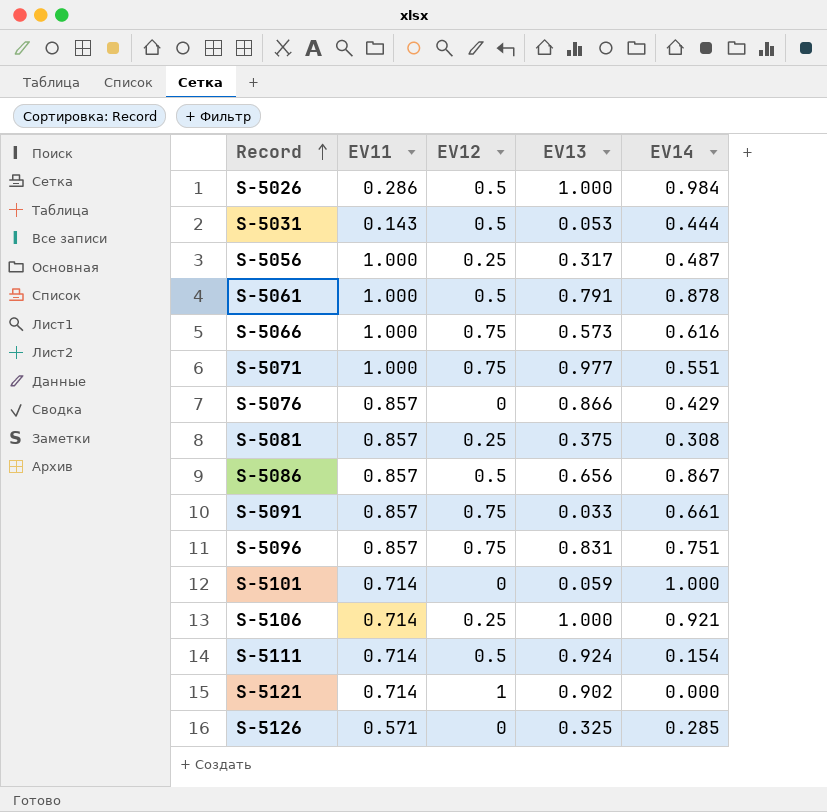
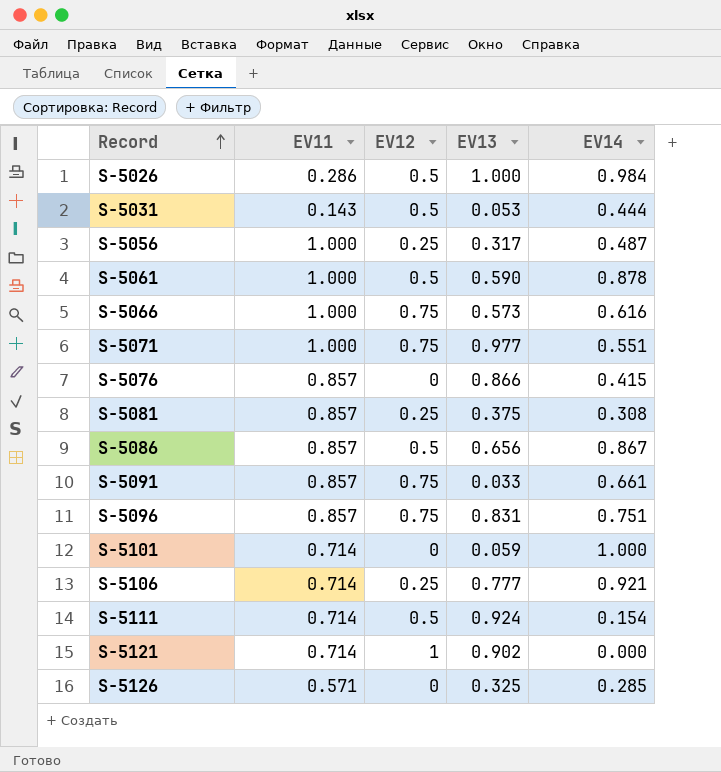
S-5061 | EV13: 0.791 -> 0.590
S-5076 | EV14: 0.429 -> 0.415
S-5106 | EV13: 1.000 -> 0.777

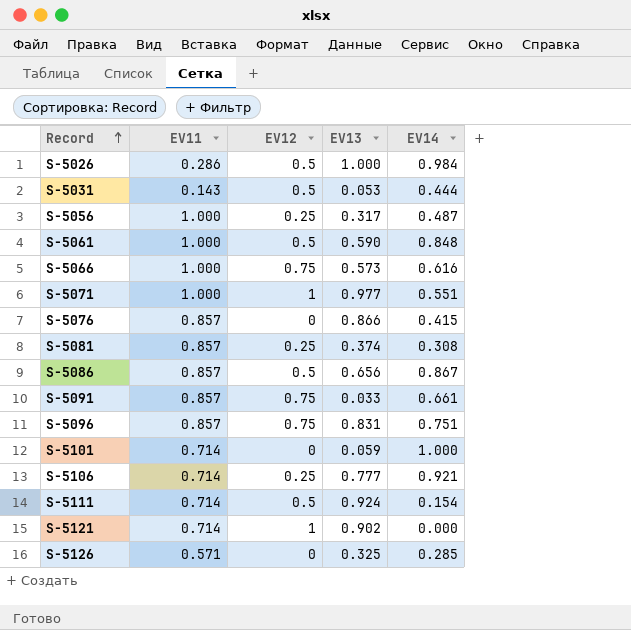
S-5061 | EV14: 0.878 -> 0.848
S-5071 | EV12: 0.75 -> 1
S-5081 | EV13: 0.375 -> 0.374

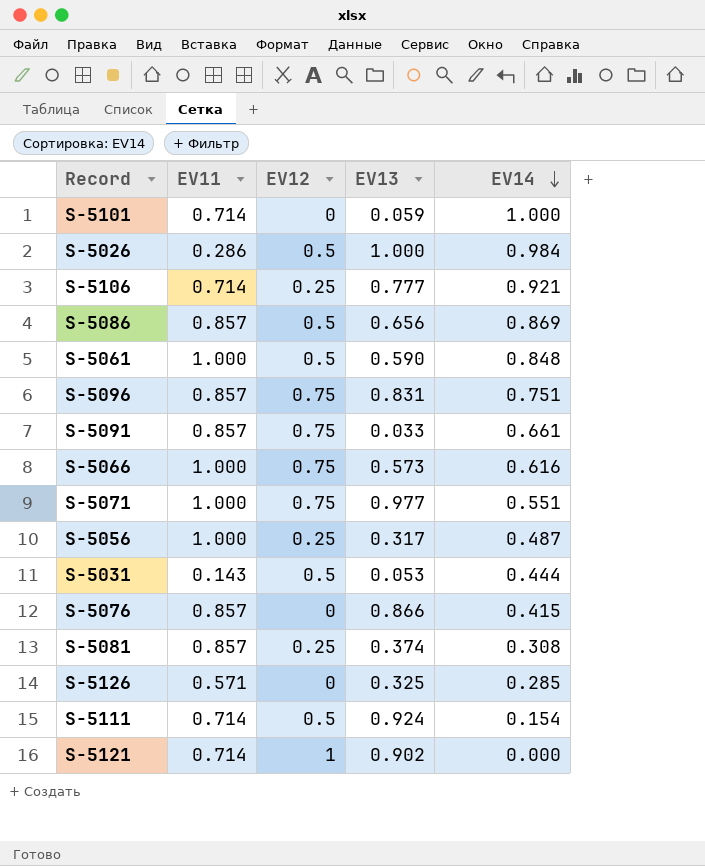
row order: Record ascending -> EV14 descending
S-5086 | EV14: 0.867 -> 0.869
S-5071 | EV12: 1 -> 0.75

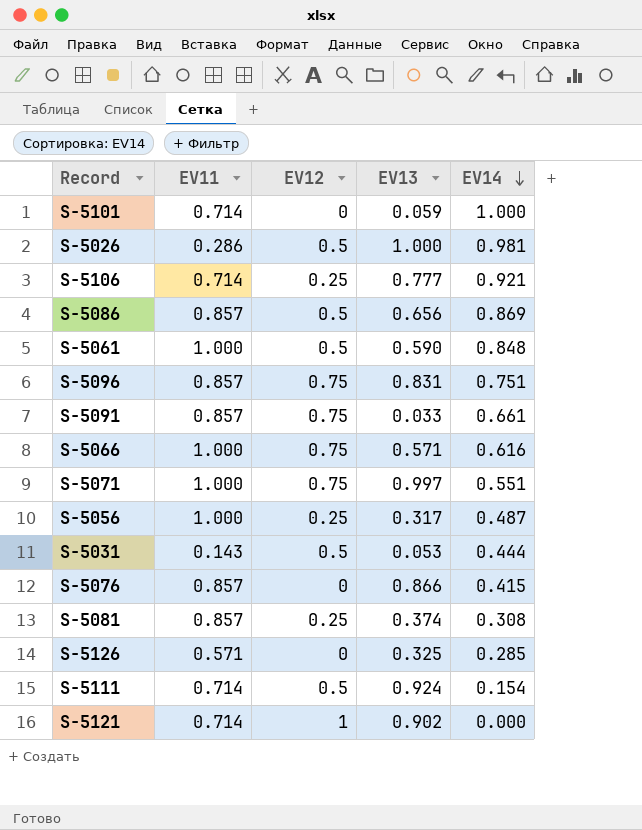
S-5026 | EV14: 0.984 -> 0.981
S-5066 | EV13: 0.573 -> 0.571
S-5071 | EV13: 0.977 -> 0.997

